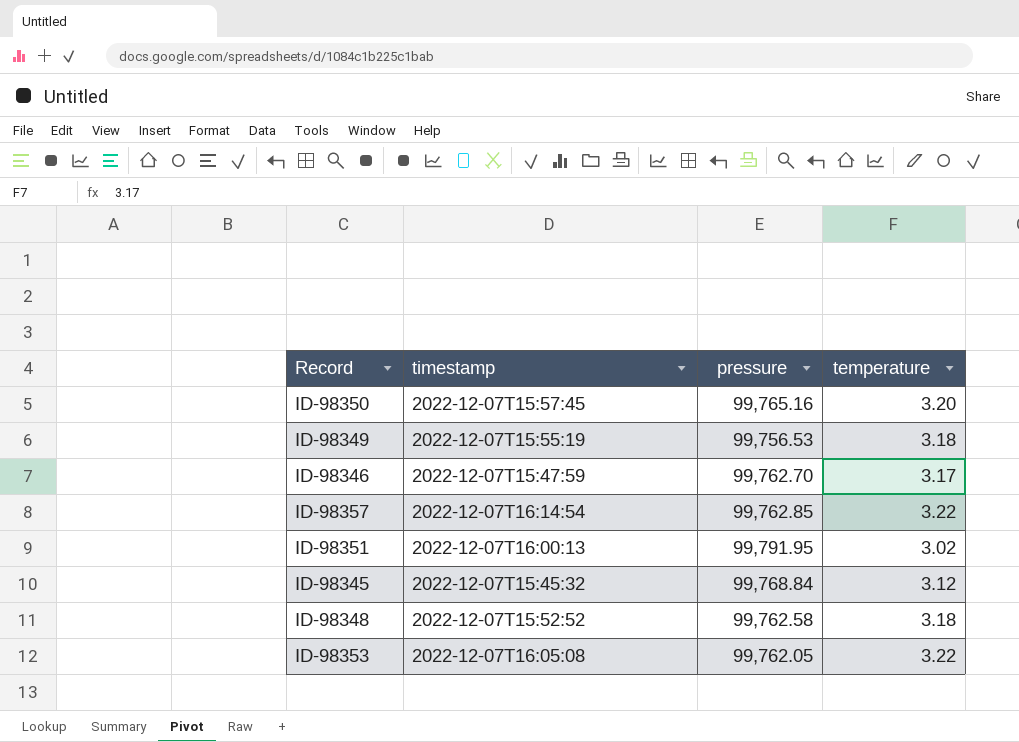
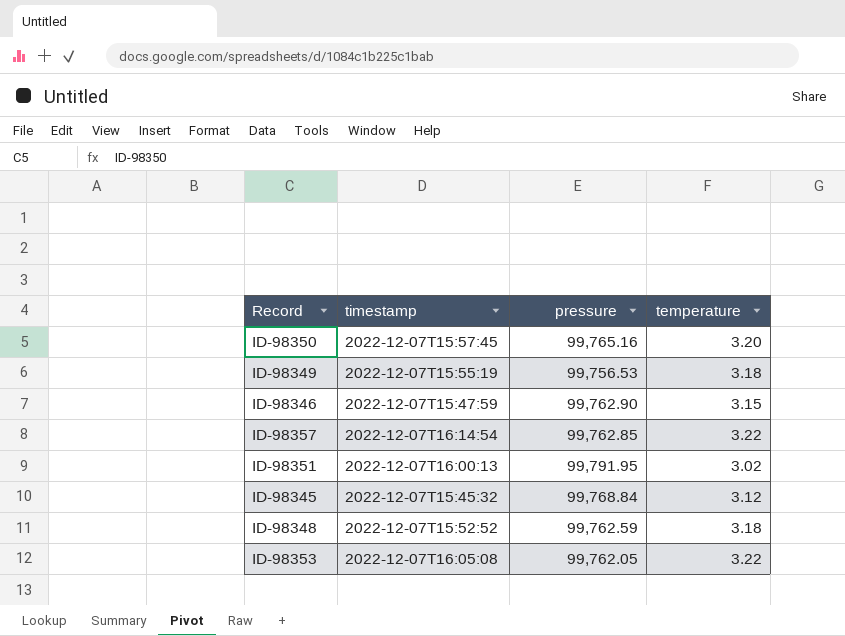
ID-98346 | pressure: 99,762.70 -> 99,762.90
ID-98346 | temperature: 3.17 -> 3.15
ID-98348 | pressure: 99,762.58 -> 99,762.59

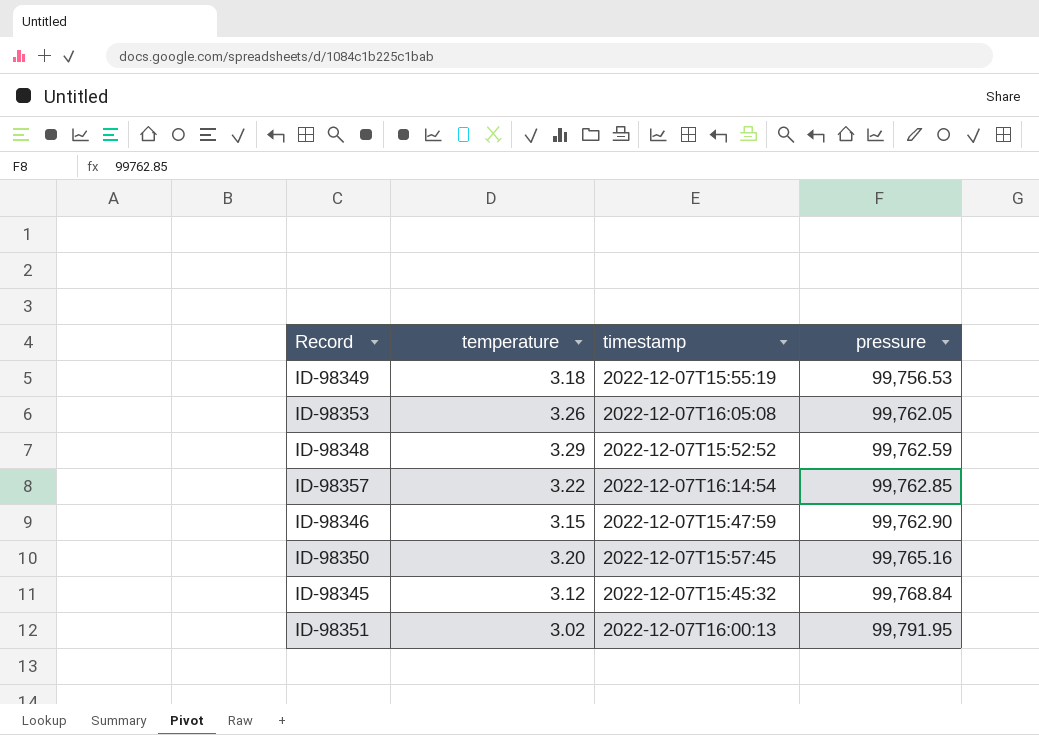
row order: none -> pressure ascending
column temperature | position: 4 -> 2
ID-98353 | temperature: 3.22 -> 3.26
ID-98348 | temperature: 3.18 -> 3.29

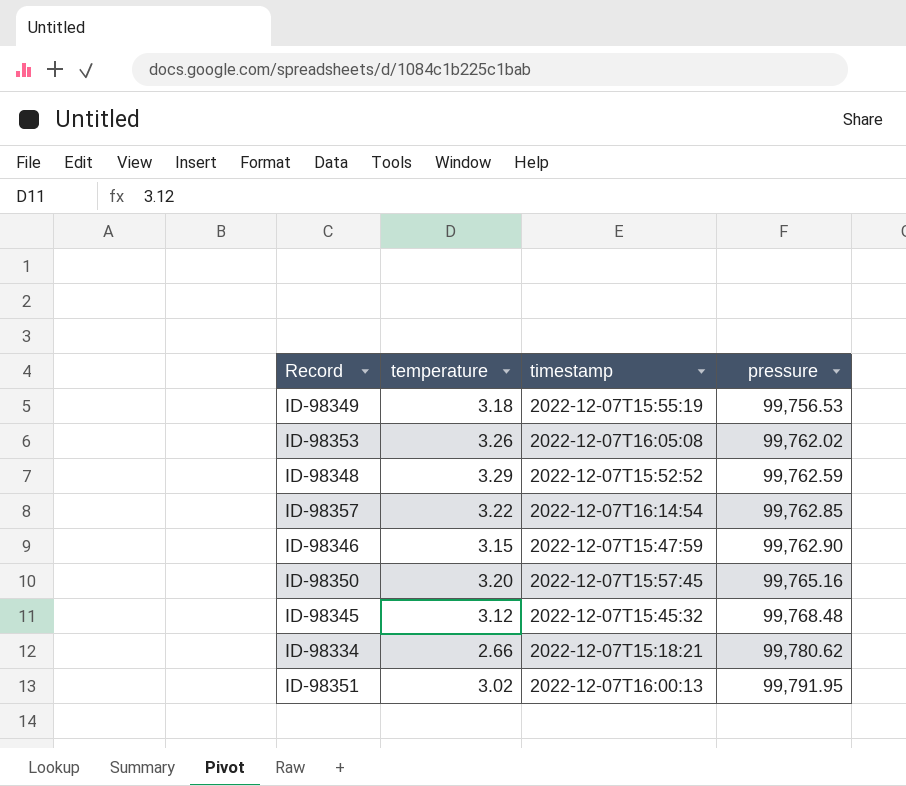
ID-98353 | pressure: 99,762.05 -> 99,762.02
ID-98345 | pressure: 99,768.84 -> 99,768.48
row ID-98334: none -> 2.66 | 2022-12-07T15:18:21 | 99,780.62

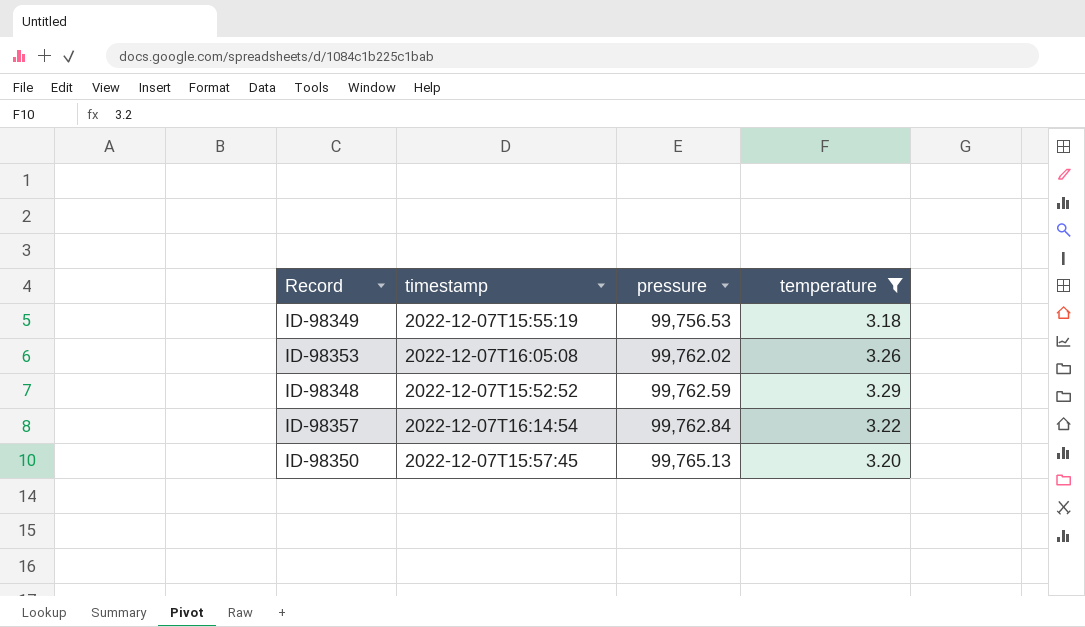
filter: none -> temperature >= 3.18
column temperature | position: 2 -> 4
ID-98357 | pressure: 99,762.85 -> 99,762.84
ID-98350 | pressure: 99,765.16 -> 99,765.13

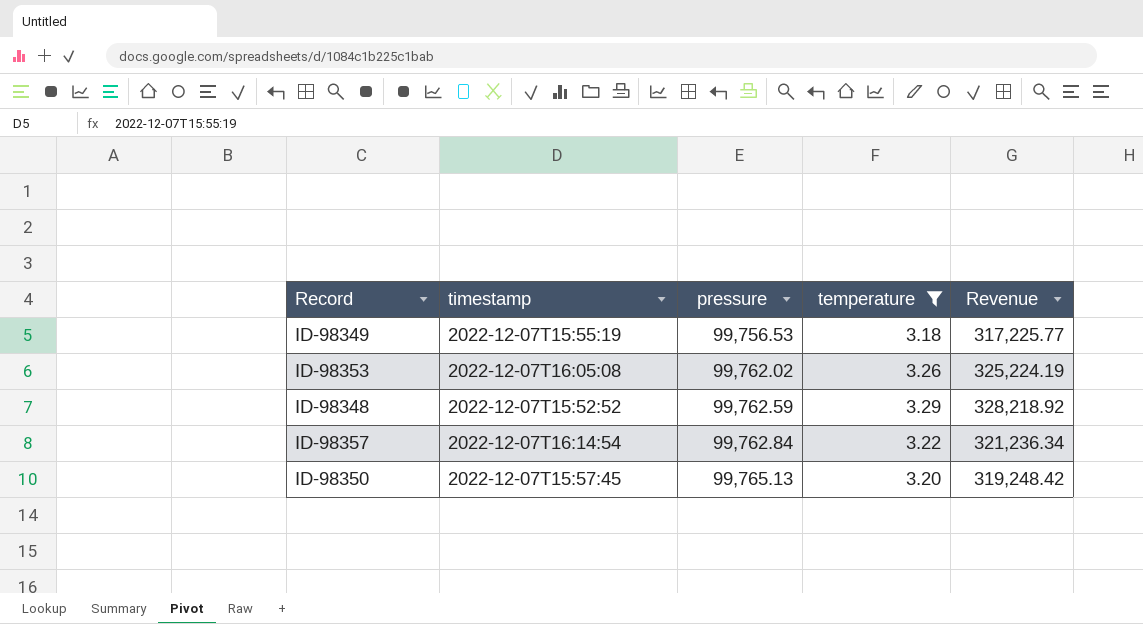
column Revenue | formula: none -> [pressure] * [temperature]

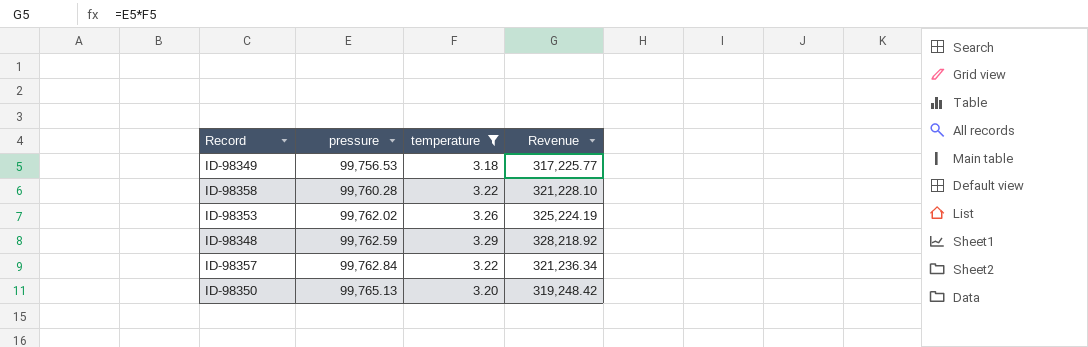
column timestamp | position: 2 -> none
row ID-98358: none -> 99,760.28 | 3.22 | 321,228.10

